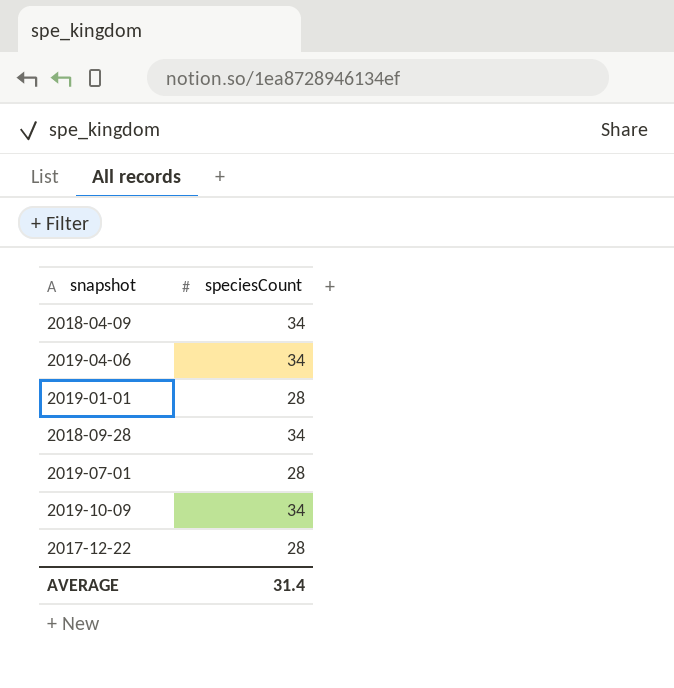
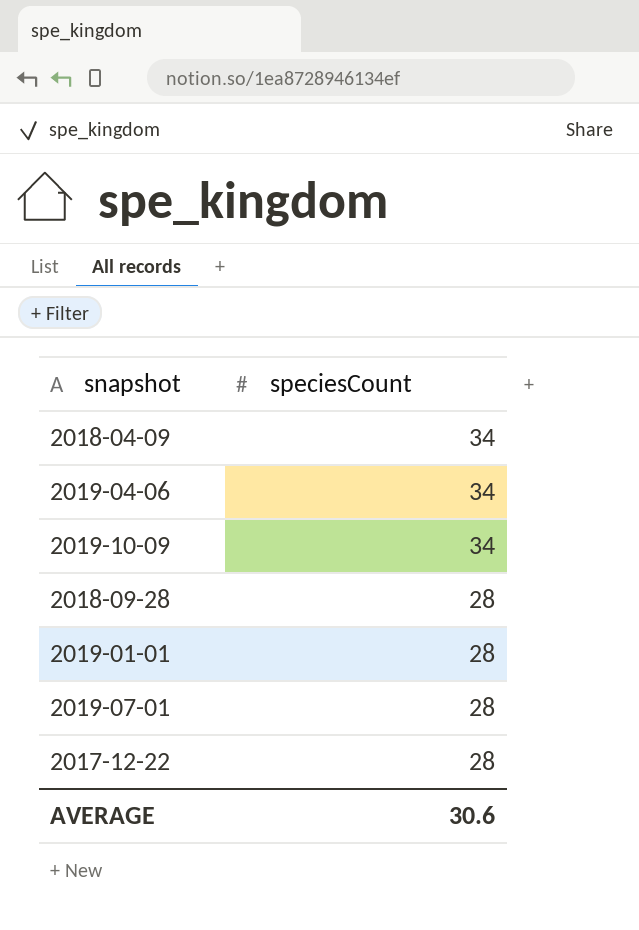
row order: none -> speciesCount descending
2018-09-28 | speciesCount: 34 -> 28
AVERAGE | speciesCount: 31.4 -> 30.6

